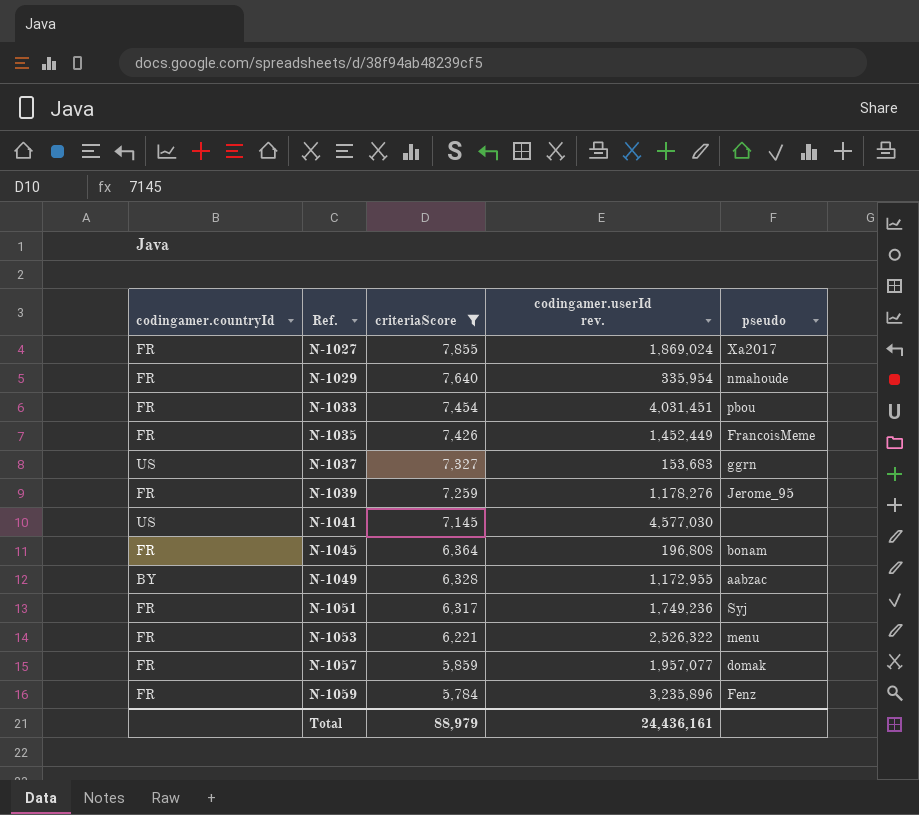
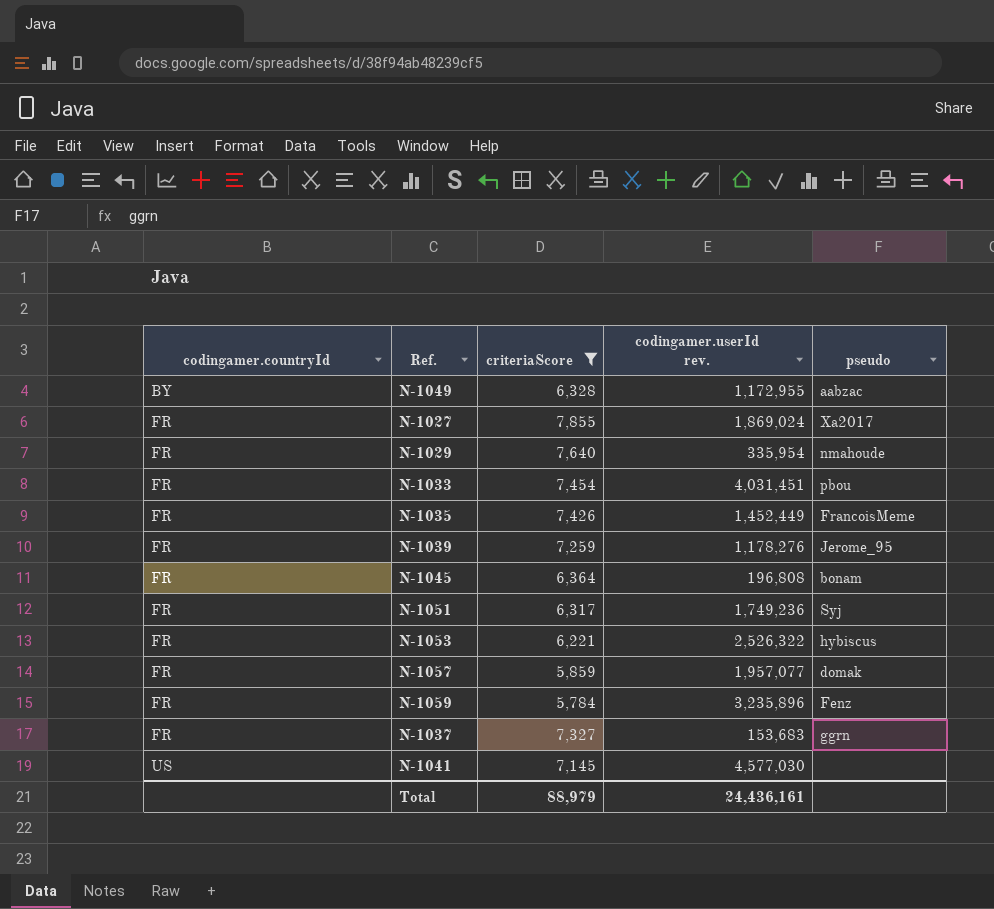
row order: Ref. ascending -> codingamer.countryId ascending
N-1053 | pseudo: menu -> hybiscus
N-1037 | codingamer.countryId: US -> FR

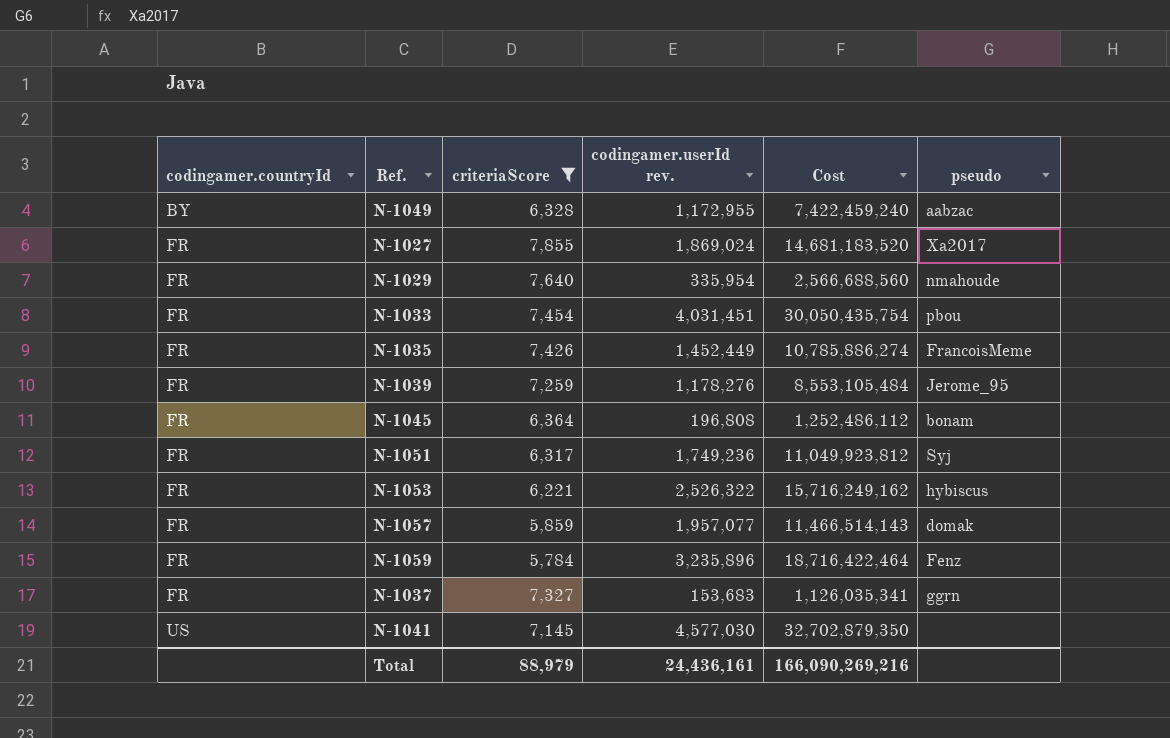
column Cost | formula: none -> [criteriaScore] * [codingamer.userId rev.]

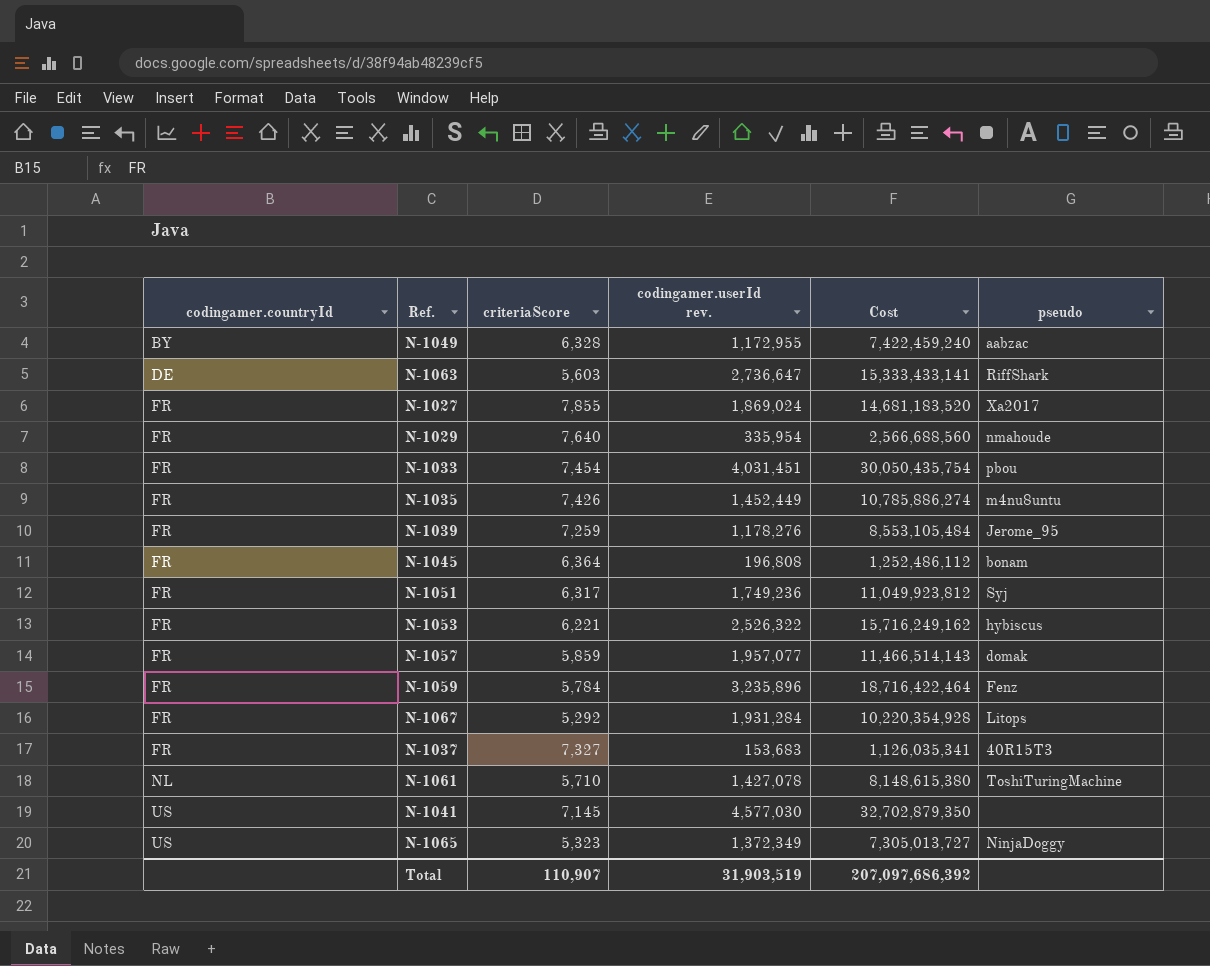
filter: criteriaScore >= 5,784 -> none
N-1035 | pseudo: FrancoisMeme -> m4nu8untu
N-1037 | pseudo: ggrn -> 40R15T3
Total | criteriaScore: 88,979 -> 110,907
Total | codingamer.userId rev.: 24,436,161 -> 31,903,519
Total | Cost: 166,090,269,216 -> 207,097,686,392

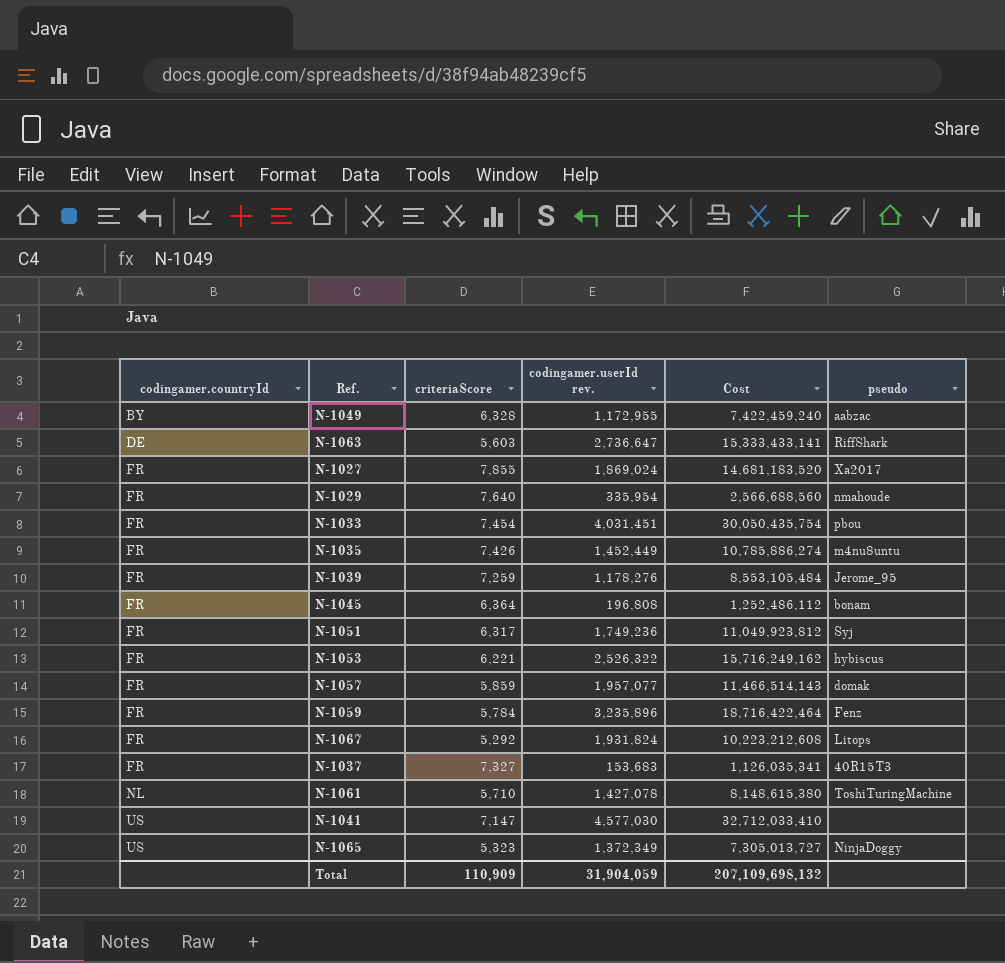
N-1067 | codingamer.userId rev.: 1,931,284 -> 1,931,824
N-1067 | Cost: 10,220,354,928 -> 10,223,212,608
N-1041 | criteriaScore: 7,145 -> 7,147
N-1041 | Cost: 32,702,879,350 -> 32,712,033,410
Total | criteriaScore: 110,907 -> 110,909
Total | codingamer.userId rev.: 31,903,519 -> 31,904,059
Total | Cost: 207,097,686,392 -> 207,109,698,132

